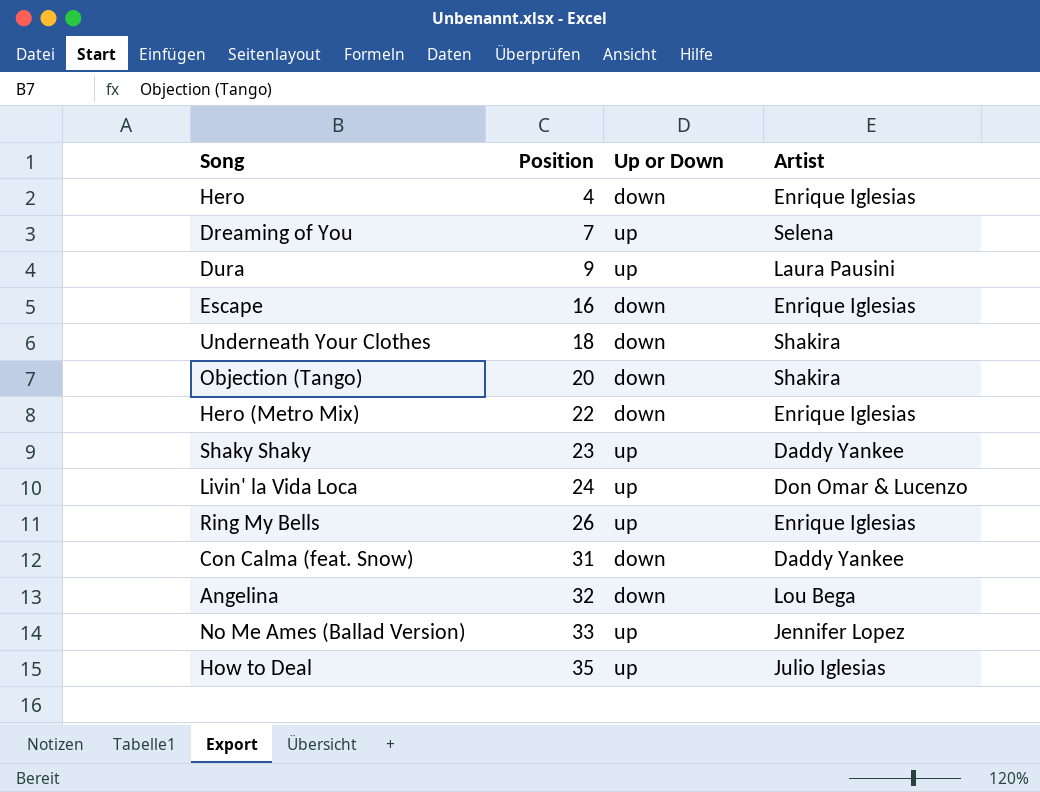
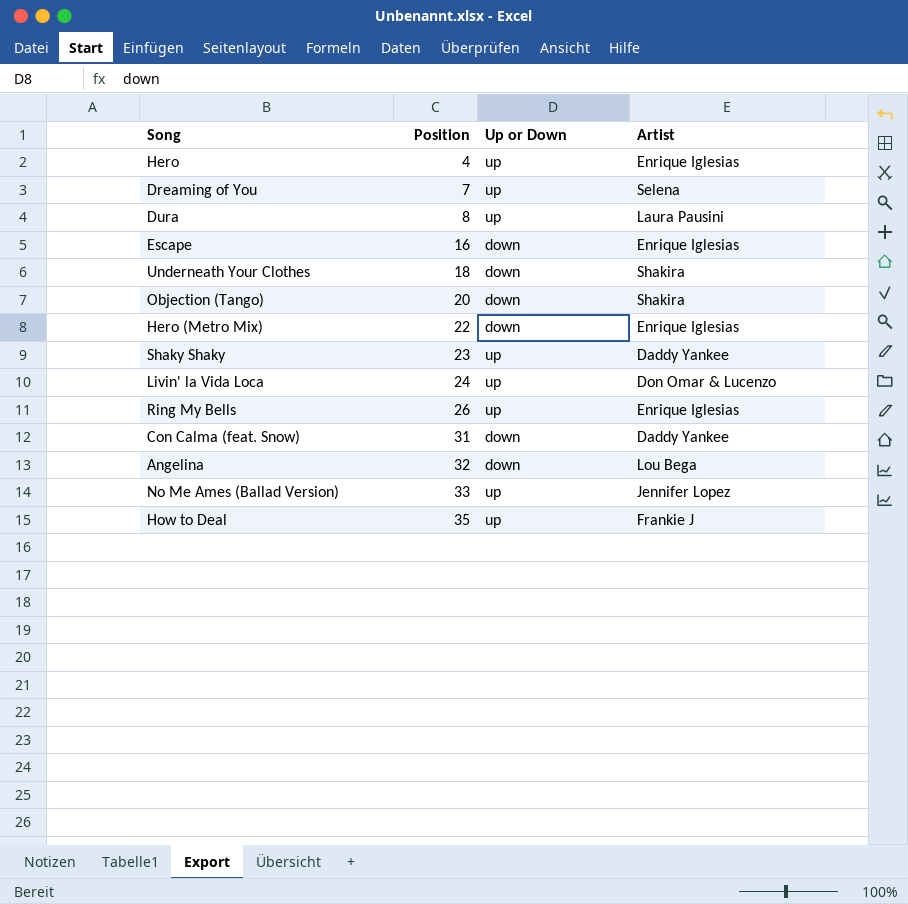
Hero | Up or Down: down -> up
Dura | Position: 9 -> 8
How to Deal | Artist: Julio Iglesias -> Frankie J

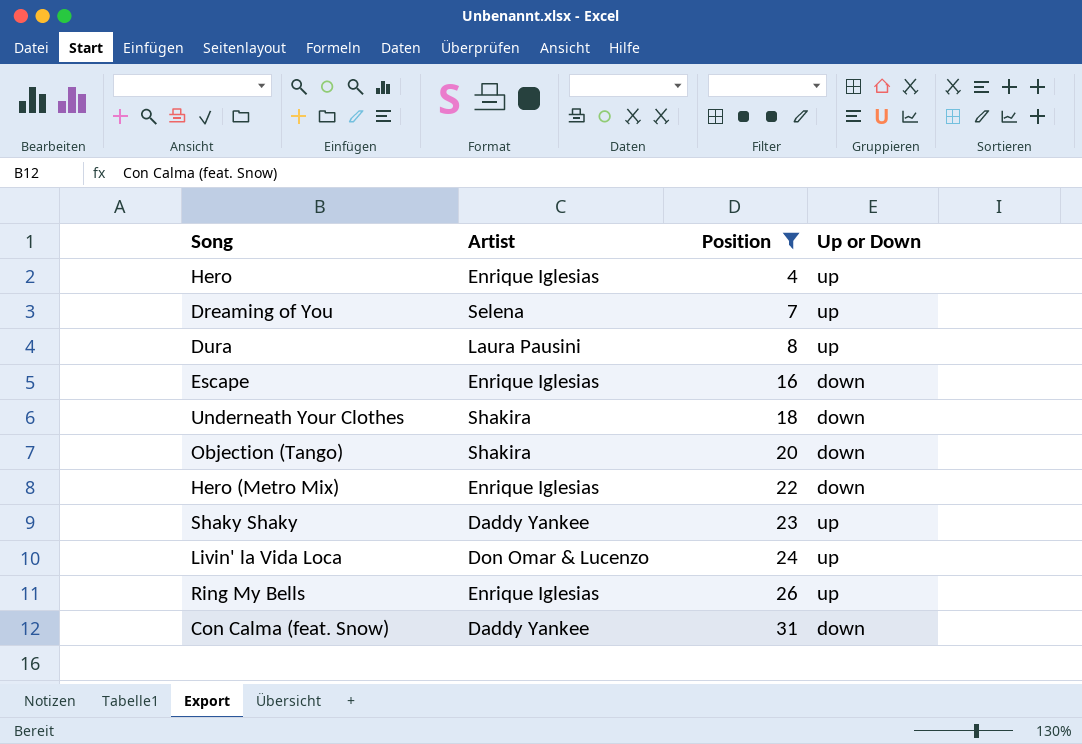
filter: none -> Position <= 31
column Artist | position: 4 -> 2

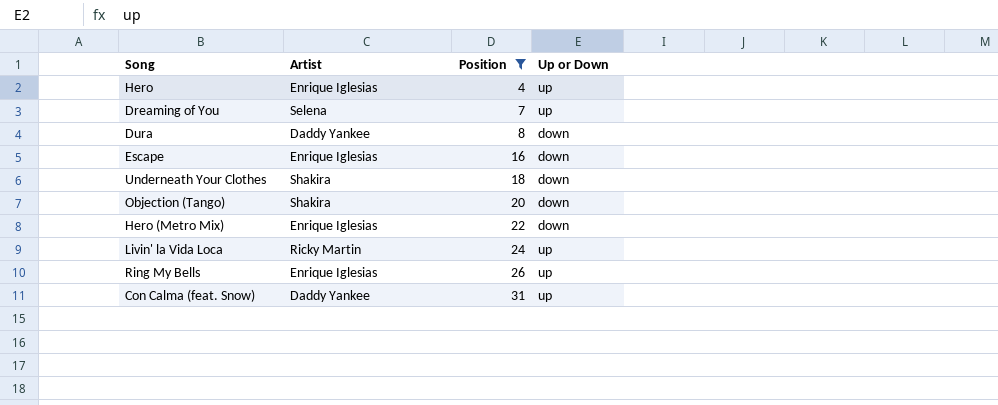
row Shaky Shaky: Daddy Yankee | 23 | up -> none
Dura | Artist: Laura Pausini -> Daddy Yankee
Dura | Up or Down: up -> down
Livin' la Vida Loca | Artist: Don Omar & Lucenzo -> Ricky Martin
Con Calma (feat. Snow) | Up or Down: down -> up

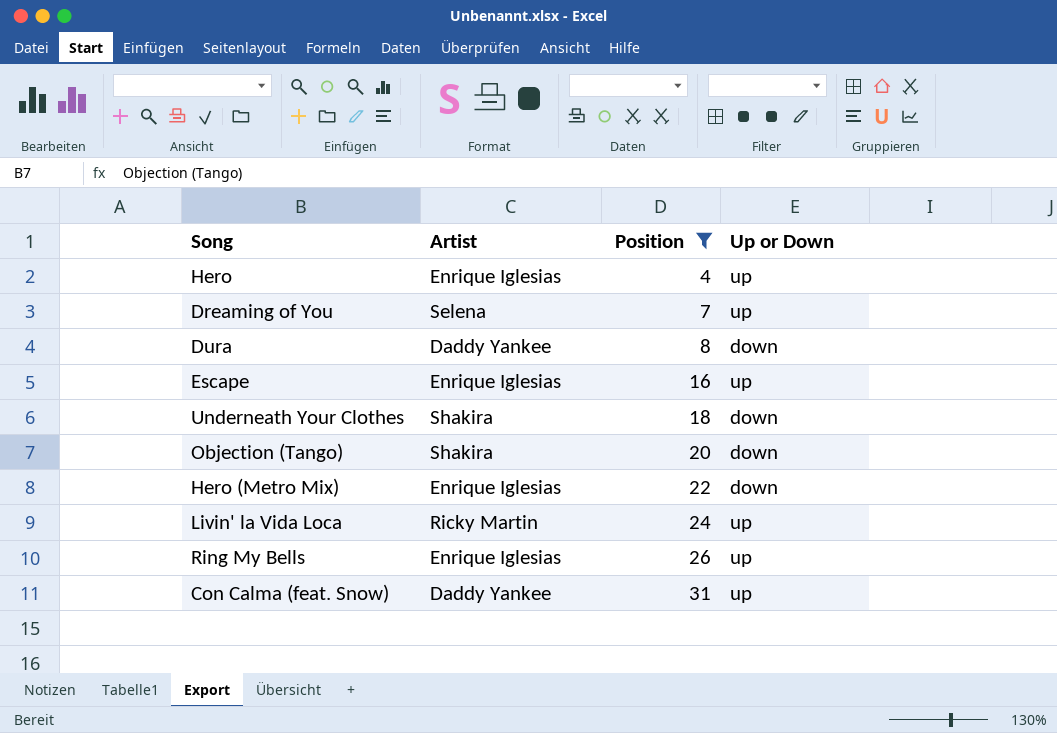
Escape | Up or Down: down -> up

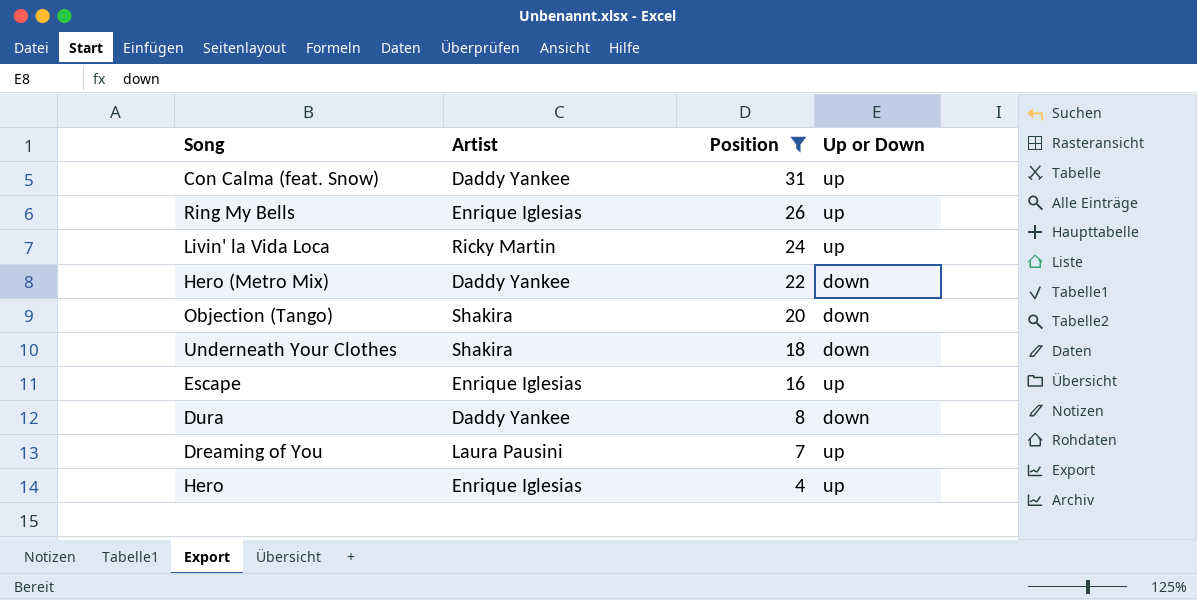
row order: Position ascending -> Position descending
Hero (Metro Mix) | Artist: Enrique Iglesias -> Daddy Yankee
Dreaming of You | Artist: Selena -> Laura Pausini

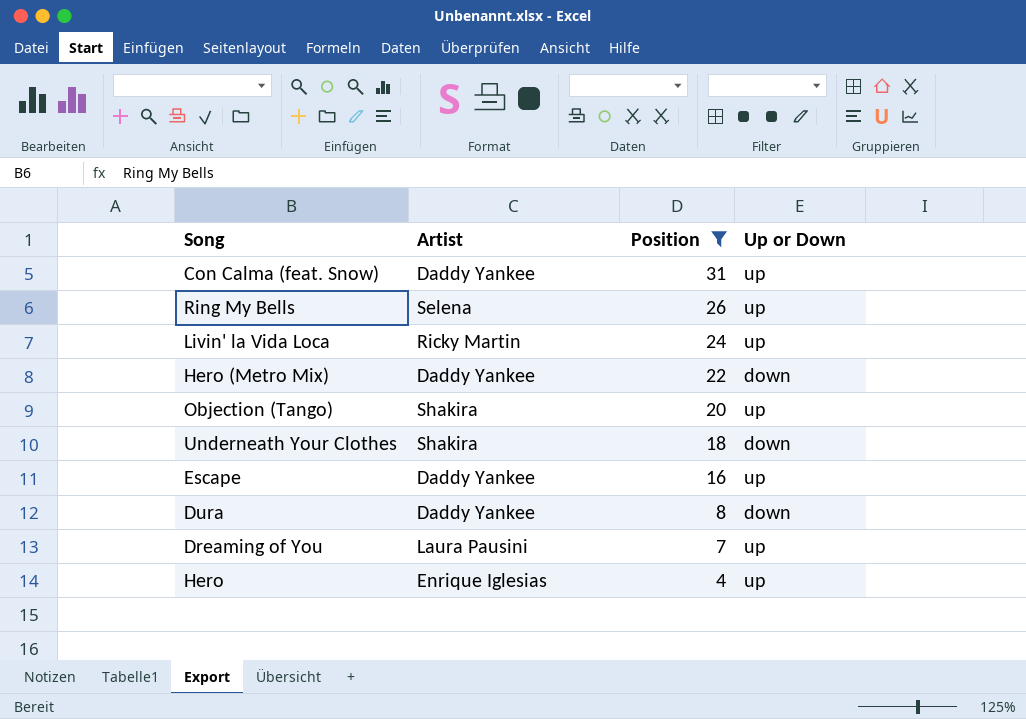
Ring My Bells | Artist: Enrique Iglesias -> Selena
Objection (Tango) | Up or Down: down -> up
Escape | Artist: Enrique Iglesias -> Daddy Yankee

